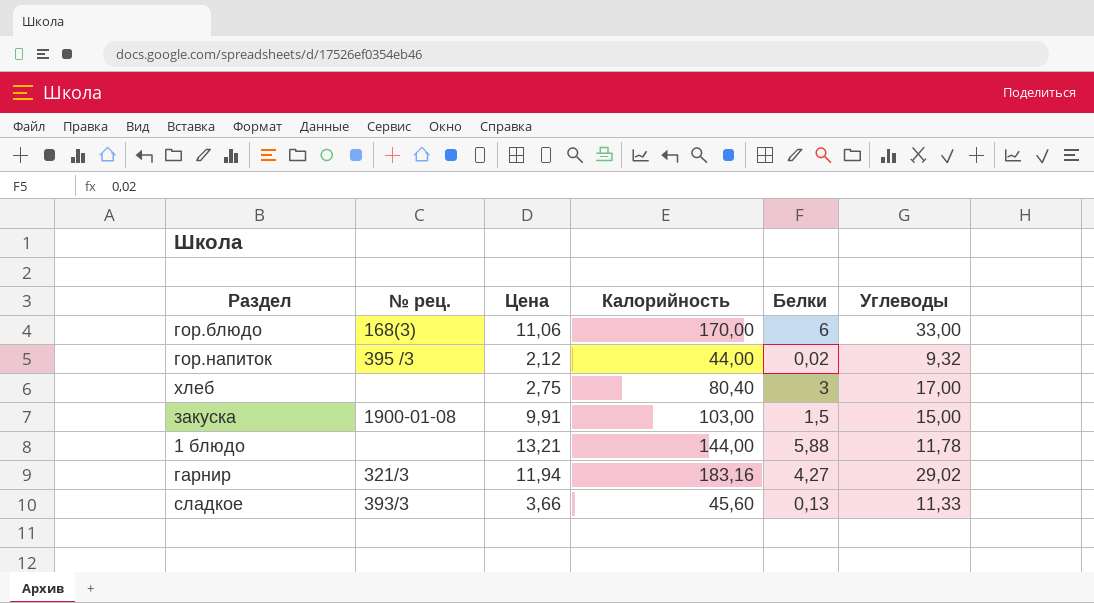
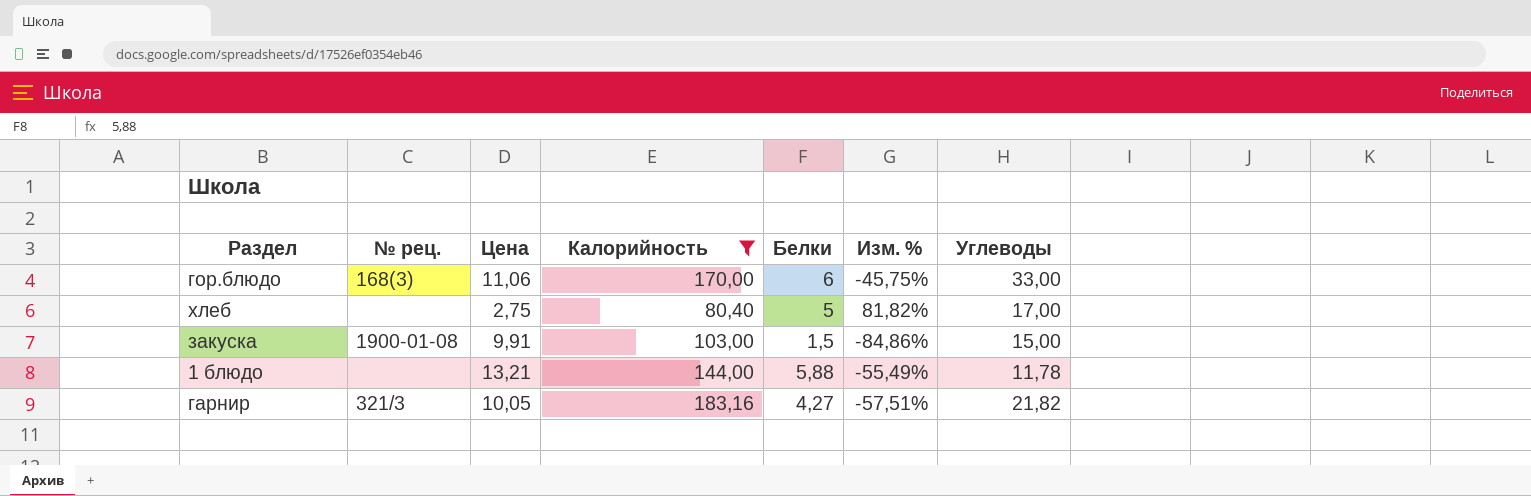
filter: none -> Калорийность >= 80,40
column Изм. % | formula: none -> ([Белки] - [Цена]) / [Цена]
хлеб | Белки: 3 -> 5
гарнир | Цена: 11,94 -> 10,05
гарнир | Углеводы: 29,02 -> 21,82

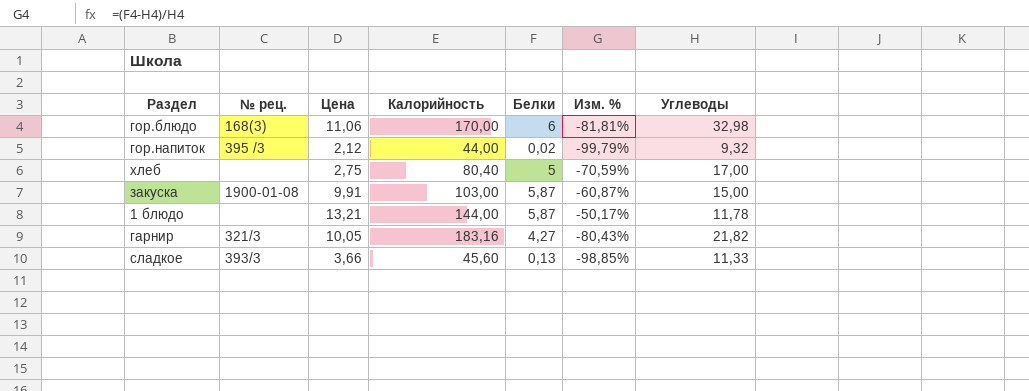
filter: Калорийность >= 80,40 -> none
column Изм. % | formula: ([Белки] - [Цена]) / [Цена] -> ([Белки] - [Углеводы]) / [Углеводы]
гор.блюдо | Углеводы: 33,00 -> 32,98
закуска | Белки: 1,5 -> 5,87
1 блюдо | Белки: 5,88 -> 5,87

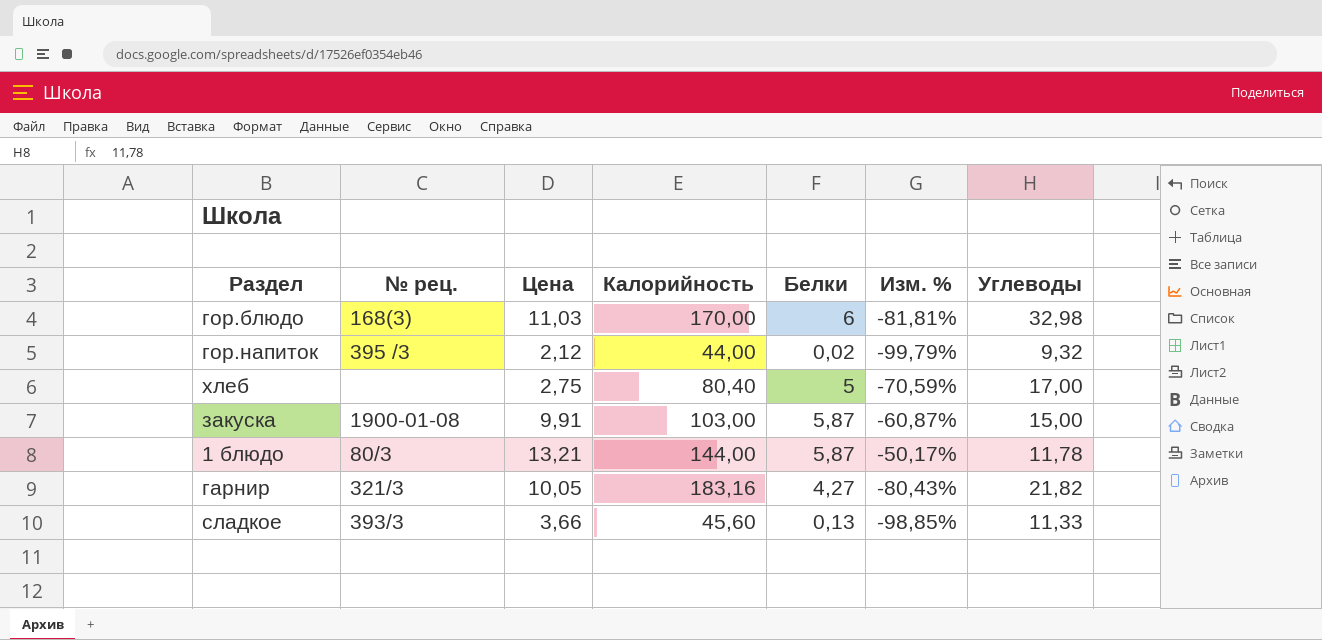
гор.блюдо | Цена: 11,06 -> 11,03
1 блюдо | № рец.: none -> 80/3

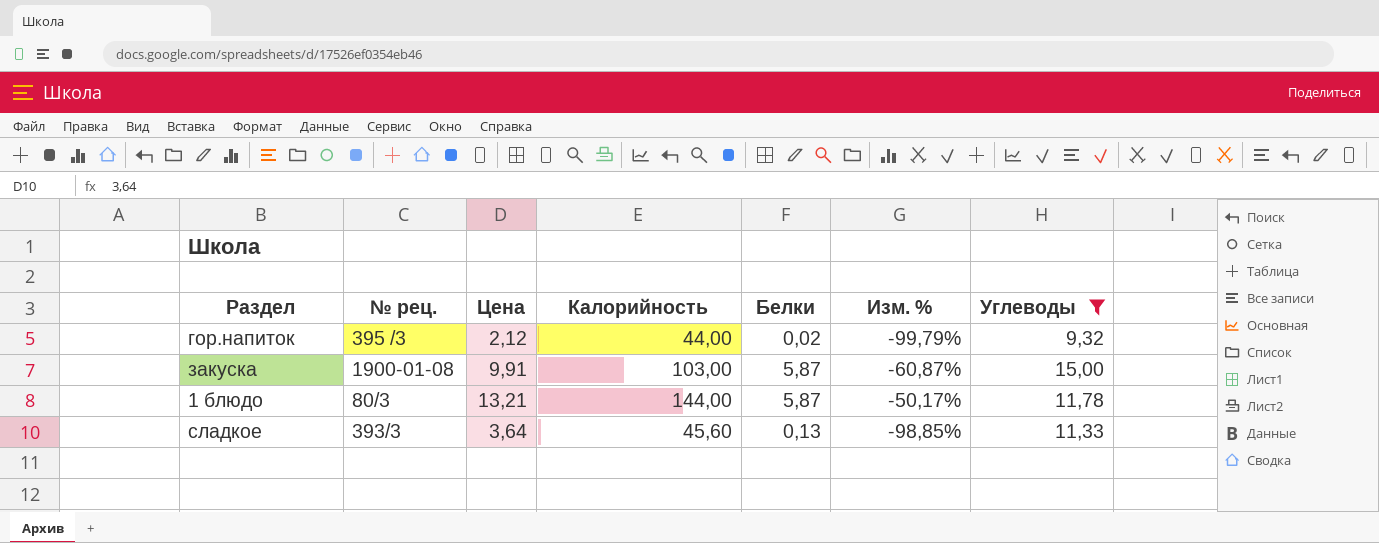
filter: none -> Углеводы <= 15,00
сладкое | Цена: 3,66 -> 3,64

